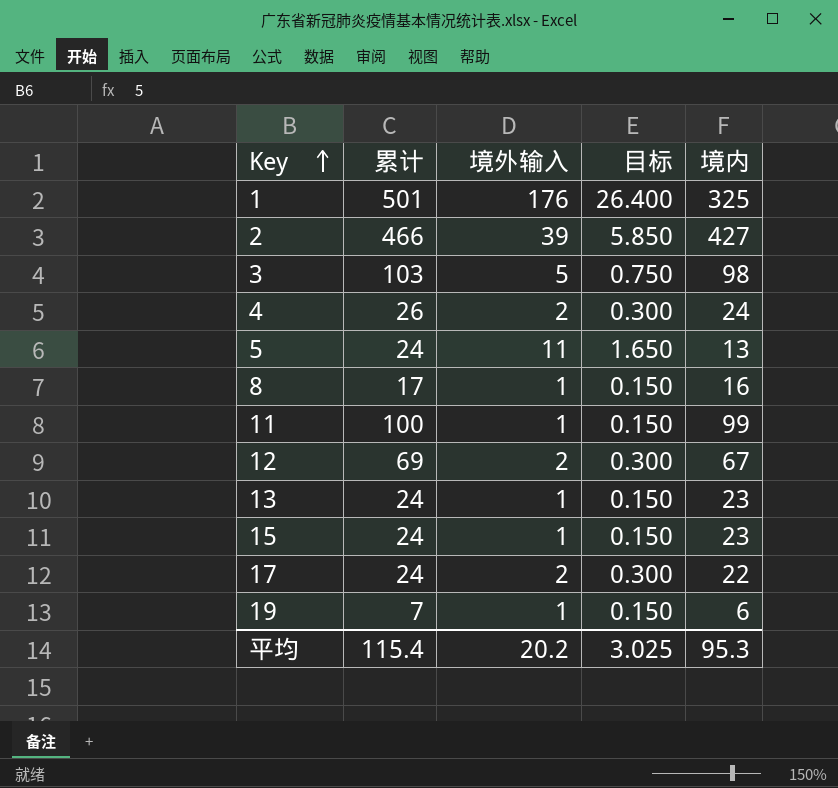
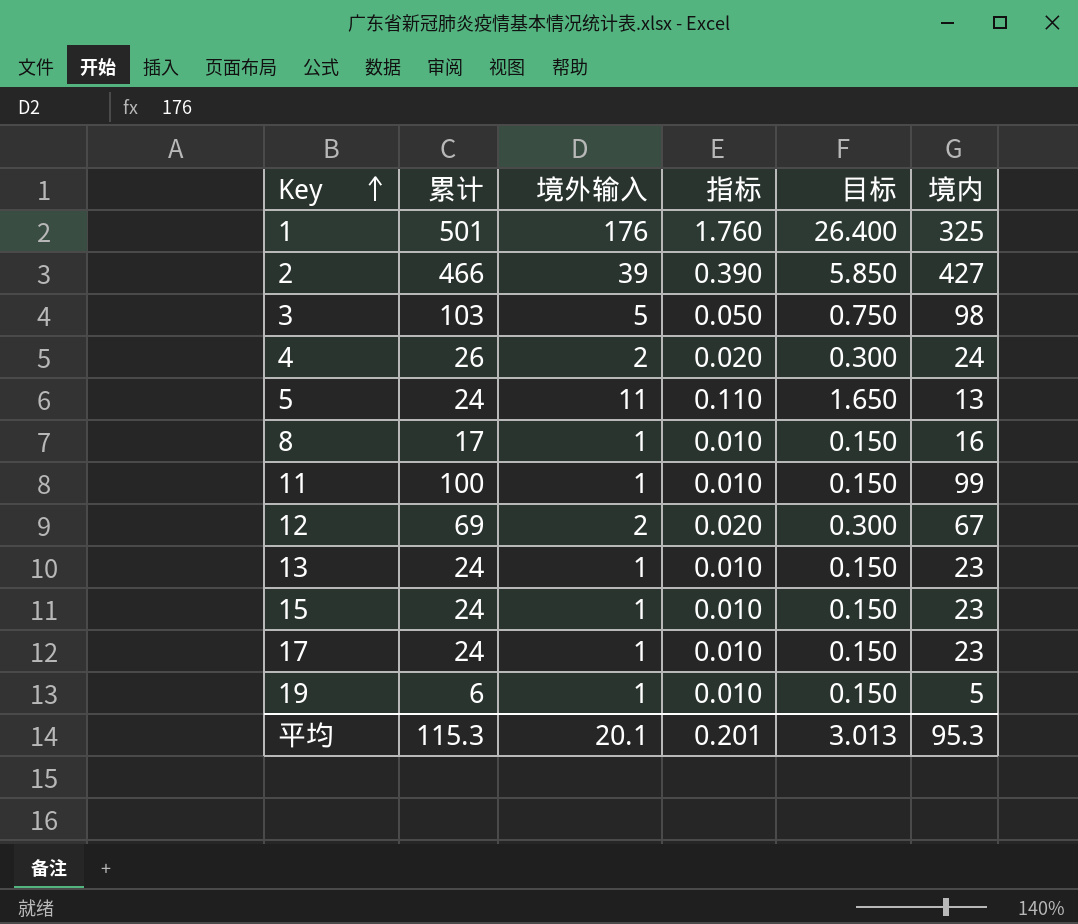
column 指标 | formula: none -> [境外输入] * 0.01
17 | 境外输入: 2 -> 1
17 | 目标: 0.300 -> 0.150
17 | 境内: 22 -> 23
19 | 累计: 7 -> 6
19 | 境内: 6 -> 5
平均 | 累计: 115.4 -> 115.3
平均 | 境外输入: 20.2 -> 20.1
平均 | 目标: 3.025 -> 3.013

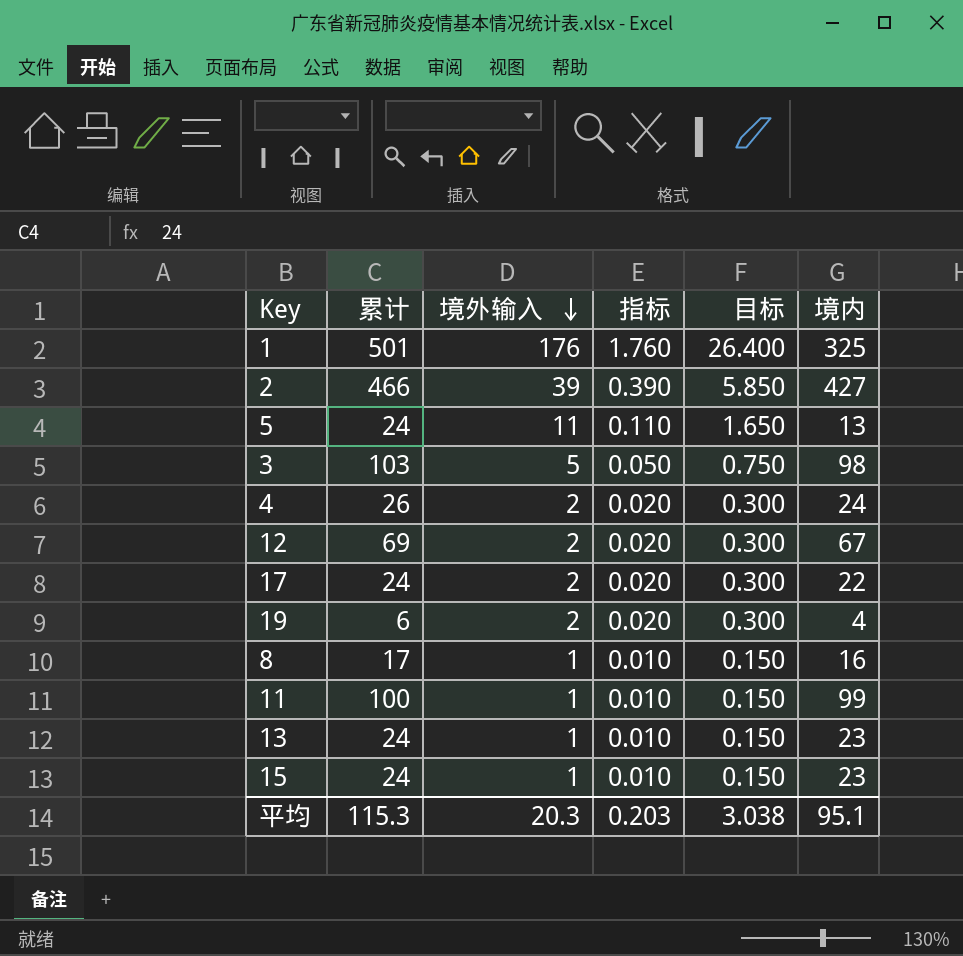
row order: Key ascending -> 境外输入 descending
17 | 境外输入: 1 -> 2
17 | 指标: 0.010 -> 0.020
17 | 目标: 0.150 -> 0.300
17 | 境内: 23 -> 22
19 | 境外输入: 1 -> 2
19 | 指标: 0.010 -> 0.020
19 | 目标: 0.150 -> 0.300
19 | 境内: 5 -> 4
平均 | 境外输入: 20.1 -> 20.3
平均 | 指标: 0.201 -> 0.203
平均 | 目标: 3.013 -> 3.038
平均 | 境内: 95.3 -> 95.1

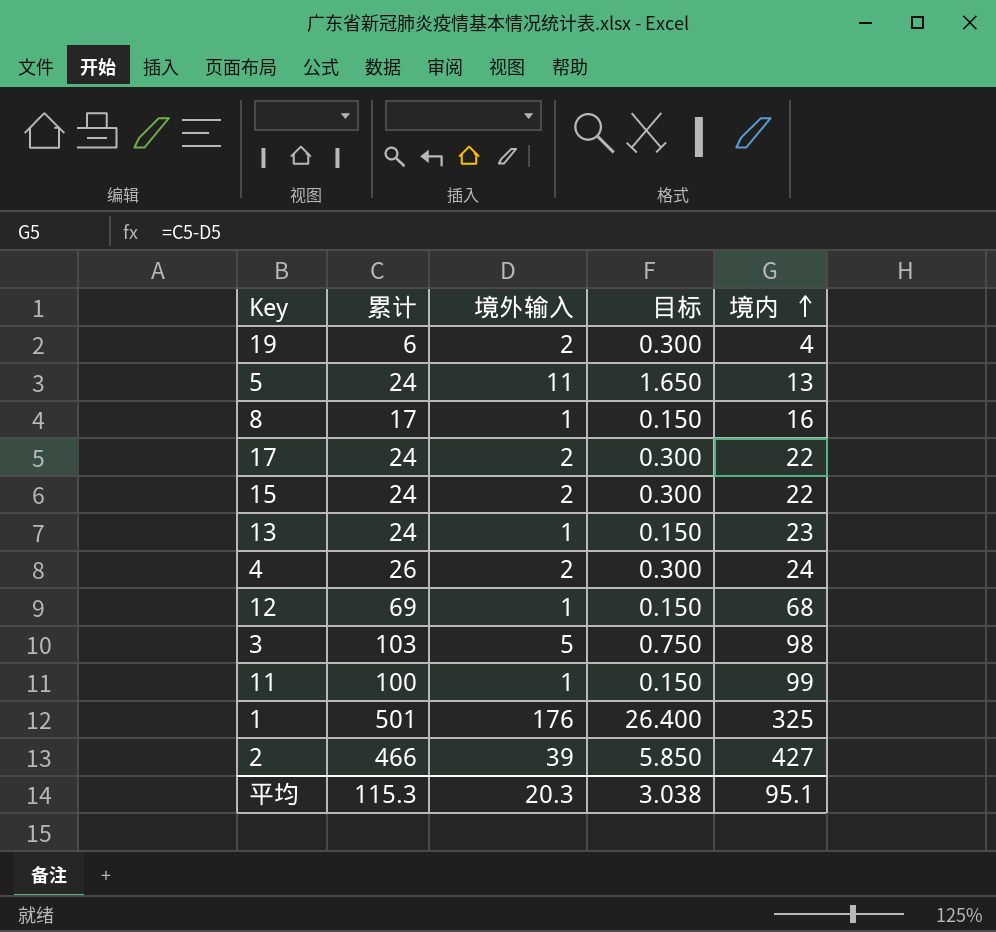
row order: 境外输入 descending -> 境内 ascending
column 指标 | formula: [境外输入] * 0.01 -> none
15 | 境外输入: 1 -> 2
15 | 目标: 0.150 -> 0.300
15 | 境内: 23 -> 22
12 | 境外输入: 2 -> 1
12 | 目标: 0.300 -> 0.150
12 | 境内: 67 -> 68

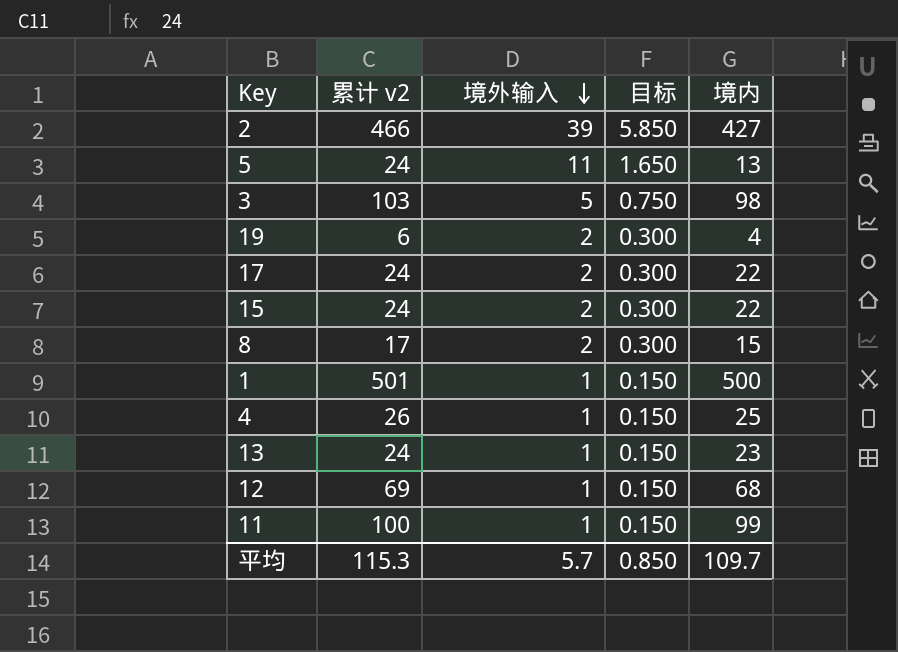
row order: 境内 ascending -> 境外输入 descending
column name: 累计 -> 累计 v2
8 | 境外输入: 1 -> 2
8 | 目标: 0.150 -> 0.300
8 | 境内: 16 -> 15
1 | 境外输入: 176 -> 1
1 | 目标: 26.400 -> 0.150
1 | 境内: 325 -> 500
4 | 境外输入: 2 -> 1
4 | 目标: 0.300 -> 0.150
4 | 境内: 24 -> 25
平均 | 境外输入: 20.3 -> 5.7
平均 | 目标: 3.038 -> 0.850
平均 | 境内: 95.1 -> 109.7

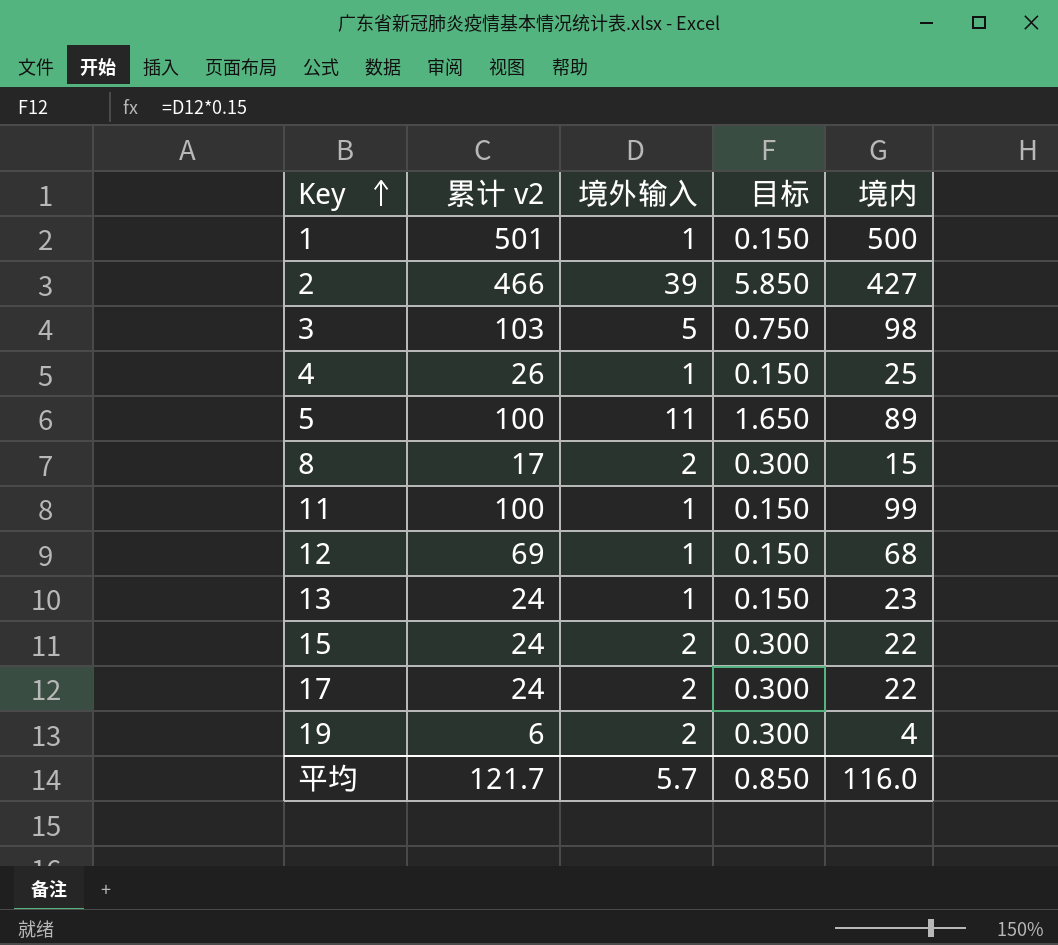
row order: 境外输入 descending -> Key ascending
5 | 累计 v2: 24 -> 100
5 | 境内: 13 -> 89
平均 | 累计 v2: 115.3 -> 121.7
平均 | 境内: 109.7 -> 116.0

